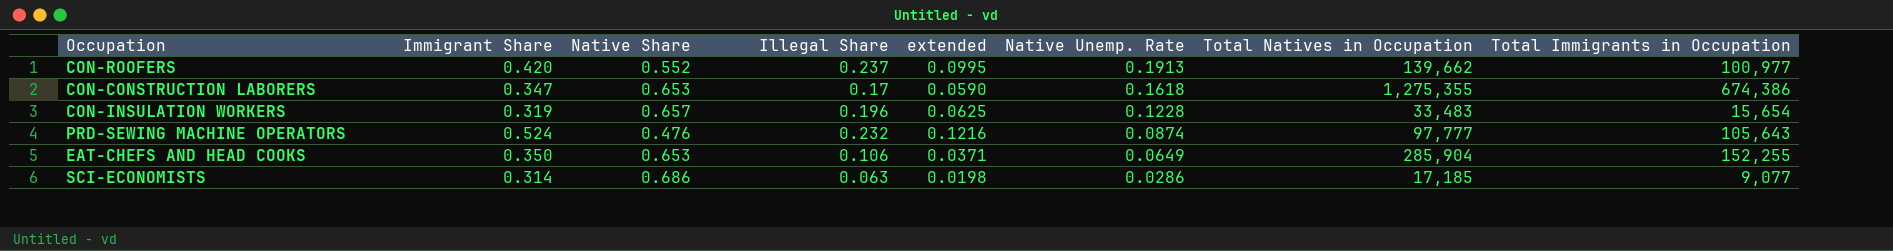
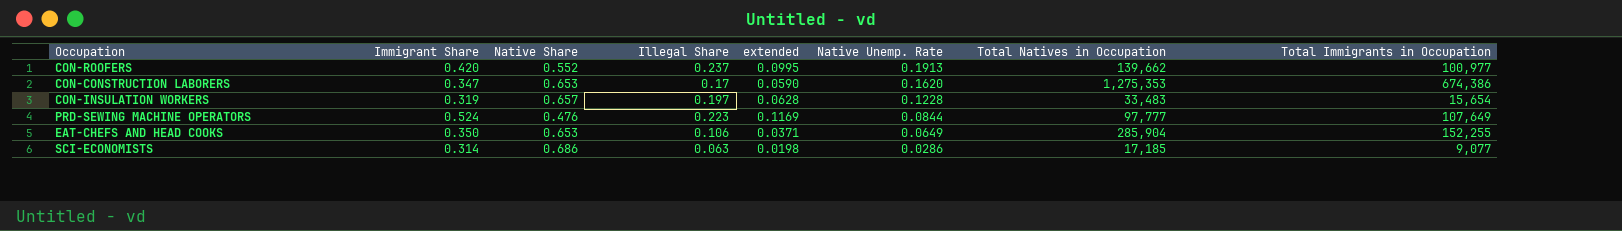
CON-CONSTRUCTION LABORERS | Native Unemp. Rate: 0.1618 -> 0.1620
CON-CONSTRUCTION LABORERS | Total Natives in Occupation: 1,275,355 -> 1,275,353
CON-INSULATION WORKERS | Illegal Share: 0.196 -> 0.197
CON-INSULATION WORKERS | extended: 0.0625 -> 0.0628
PRD-SEWING MACHINE OPERATORS | Illegal Share: 0.232 -> 0.223
PRD-SEWING MACHINE OPERATORS | extended: 0.1216 -> 0.1169
PRD-SEWING MACHINE OPERATORS | Native Unemp. Rate: 0.0874 -> 0.0844
PRD-SEWING MACHINE OPERATORS | Total Immigrants in Occupation: 105,643 -> 107,649

